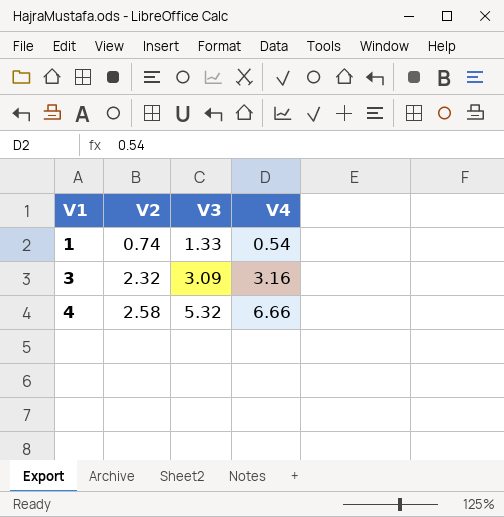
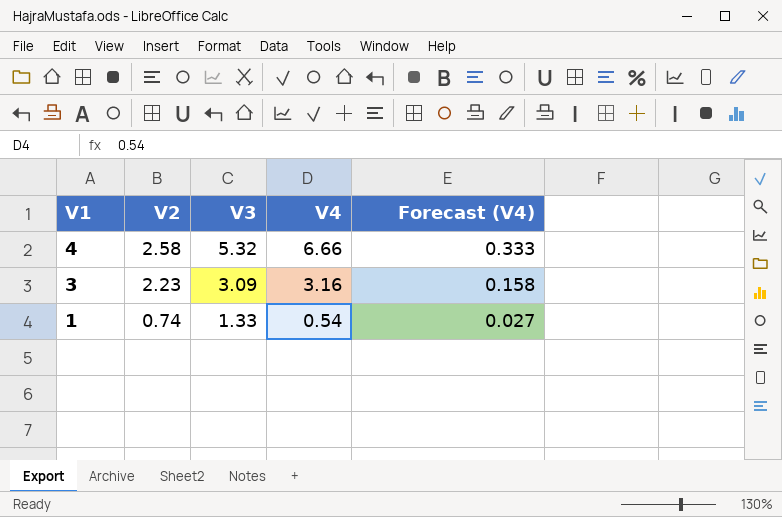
row order: V1 ascending -> V1 descending
column Forecast (V4) | formula: none -> [V4] * 0.05
3 | V2: 2.32 -> 2.23

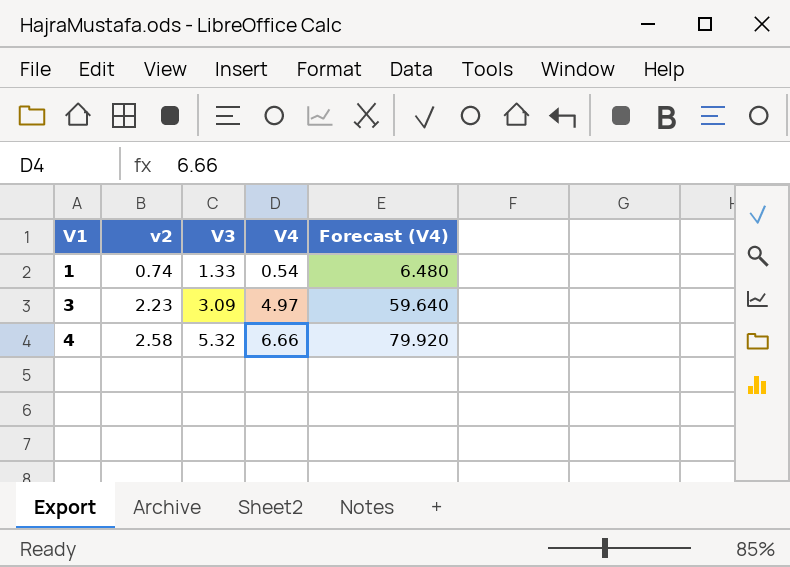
row order: V1 descending -> V1 ascending
column name: V2 -> v2
column Forecast (V4) | formula: [V4] * 0.05 -> [V4] * 12
3 | V4: 3.16 -> 4.97

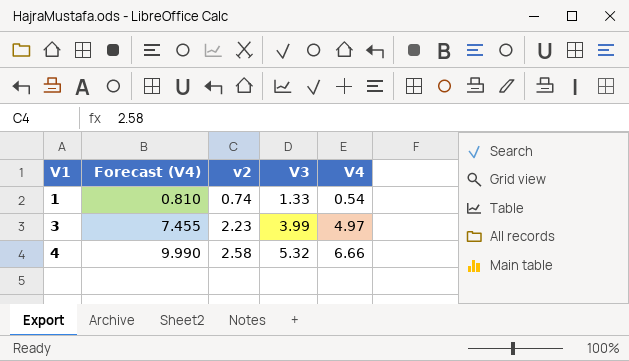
column Forecast (V4) | formula: [V4] * 12 -> [V4] * 1.5
column Forecast (V4) | position: 5 -> 2
3 | V3: 3.09 -> 3.99

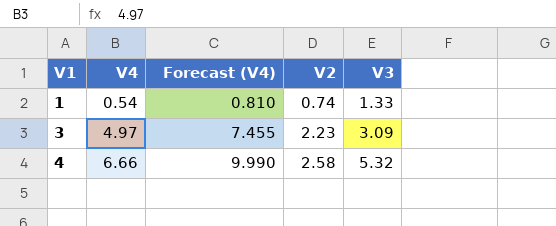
column V4 | position: 5 -> 2
column name: v2 -> V2
3 | V3: 3.99 -> 3.09

